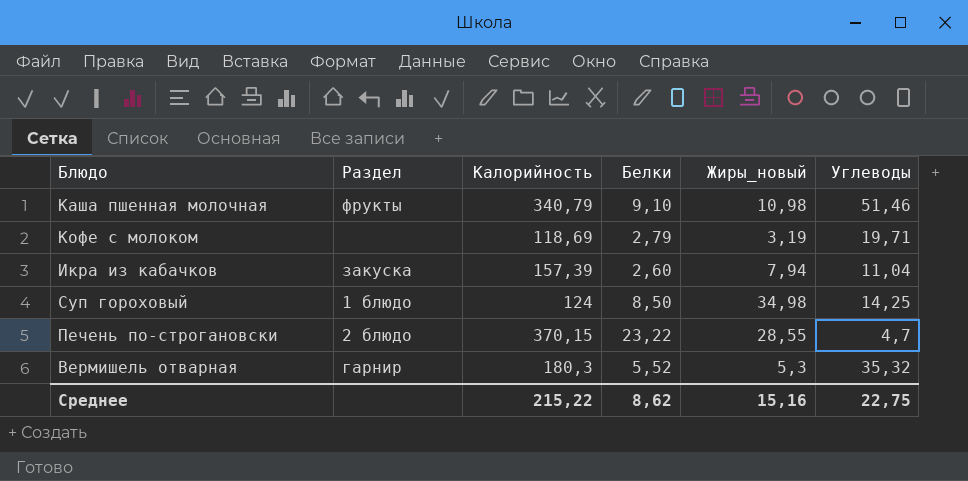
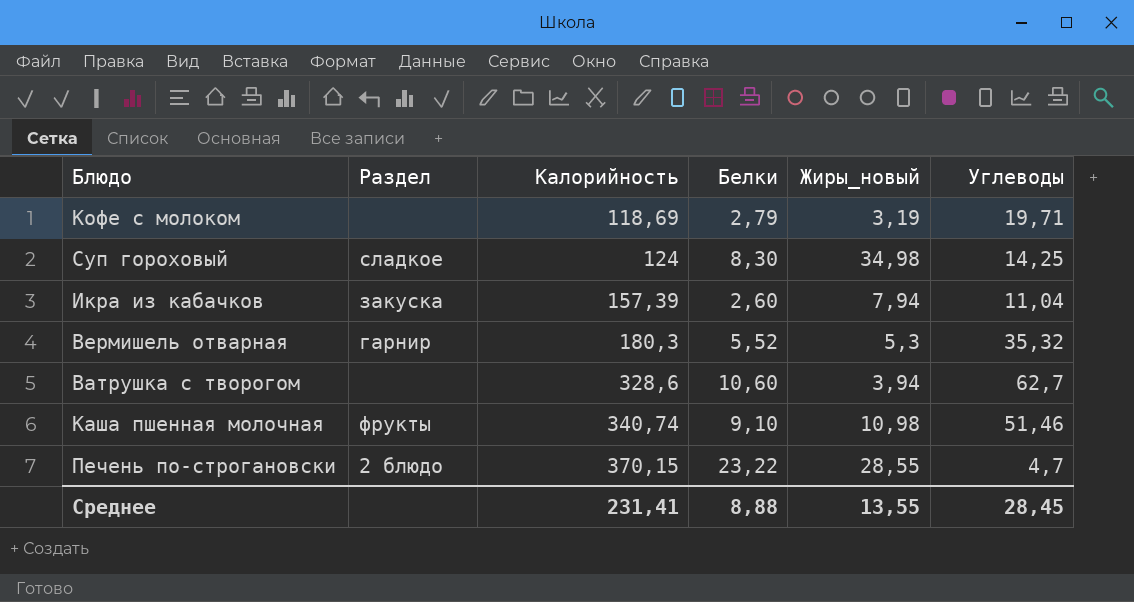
row order: none -> Калорийность ascending
Суп гороховый | Раздел: 1 блюдо -> сладкое
Суп гороховый | Белки: 8,50 -> 8,30
row Ватрушка с творогом: none -> none | 328,6 | 10,60 | 3,94 | 62,7
Каша пшенная молочная | Калорийность: 340,79 -> 340,74
Среднее | Калорийность: 215,22 -> 231,41
Среднее | Белки: 8,62 -> 8,88
Среднее | Жиры_новый: 15,16 -> 13,55
Среднее | Углеводы: 22,75 -> 28,45

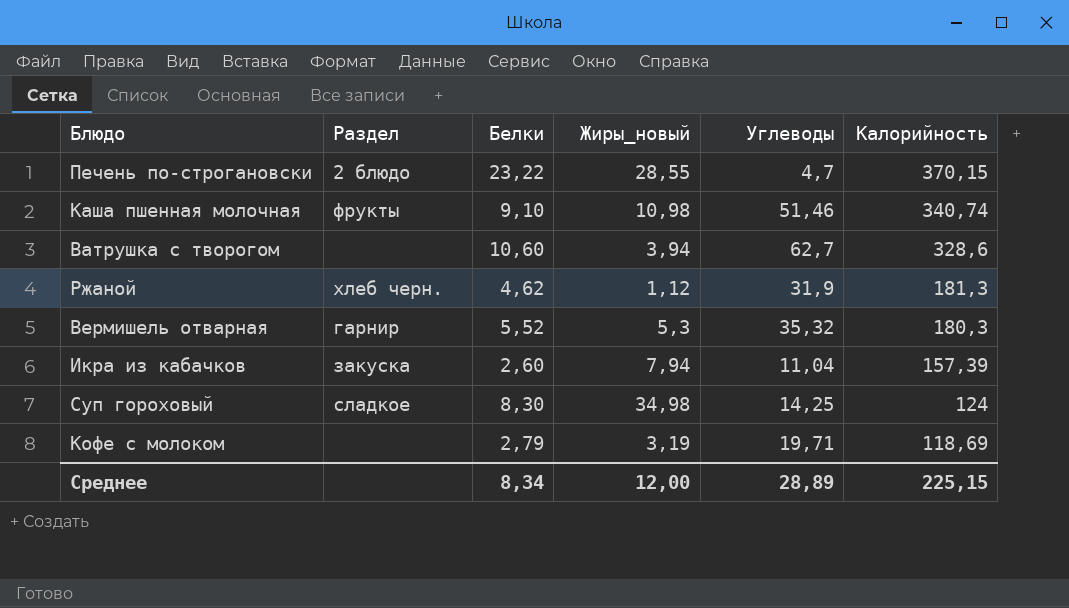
row order: Калорийность ascending -> Калорийность descending
column Калорийность | position: 3 -> 6
row Ржаной: none -> хлеб черн. | 4,62 | 1,12 | 31,9 | 181,3
Среднее | Белки: 8,88 -> 8,34
Среднее | Жиры_новый: 13,55 -> 12,00
Среднее | Углеводы: 28,45 -> 28,89
Среднее | Калорийность: 231,41 -> 225,15

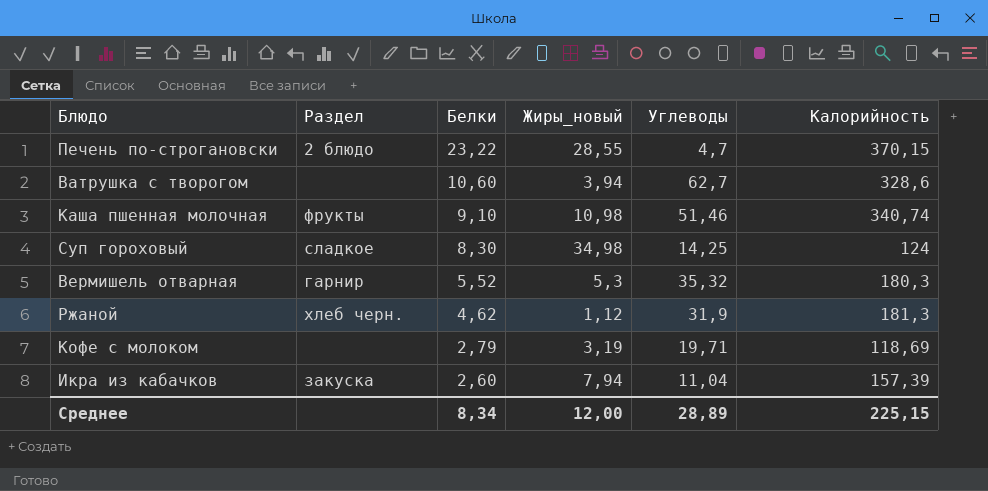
row order: Калорийность descending -> Белки descending

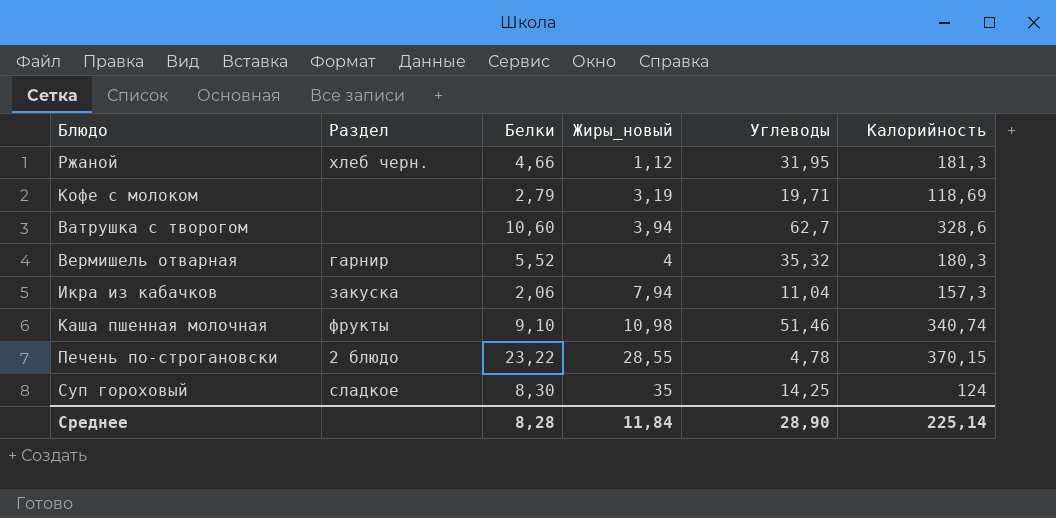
row order: Белки descending -> Жиры_новый ascending
Ржаной | Белки: 4,62 -> 4,66
Ржаной | Углеводы: 31,9 -> 31,95
Вермишель отварная | Жиры_новый: 5,3 -> 4
Икра из кабачков | Белки: 2,60 -> 2,06
Икра из кабачков | Калорийность: 157,39 -> 157,3
Печень по-строгановски | Углеводы: 4,7 -> 4,78
Суп гороховый | Жиры_новый: 34,98 -> 35
Среднее | Белки: 8,34 -> 8,28
Среднее | Жиры_новый: 12,00 -> 11,84
Среднее | Углеводы: 28,89 -> 28,90
Среднее | Калорийность: 225,15 -> 225,14

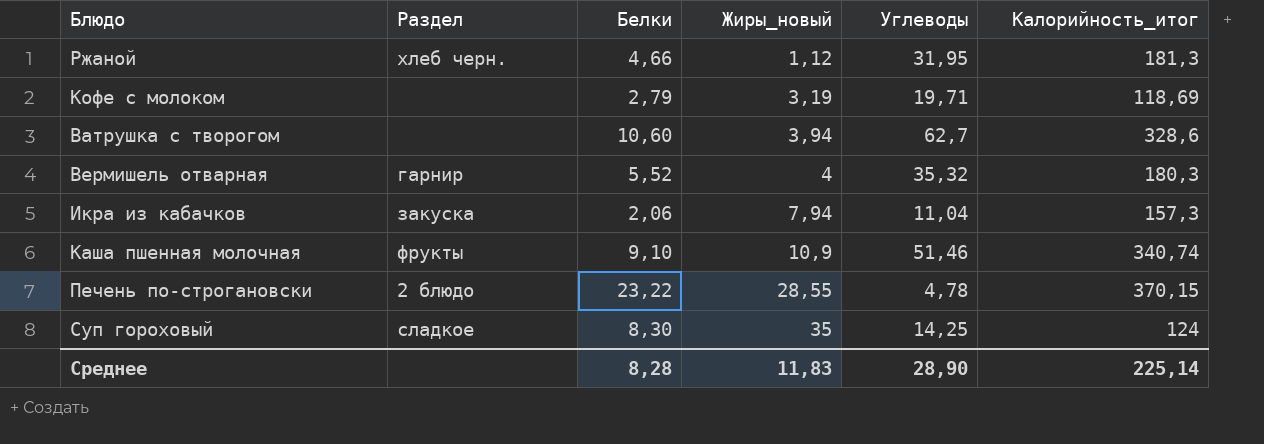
column name: Калорийность -> Калорийность_итог
Каша пшенная молочная | Жиры_новый: 10,98 -> 10,9
Среднее | Жиры_новый: 11,84 -> 11,83

